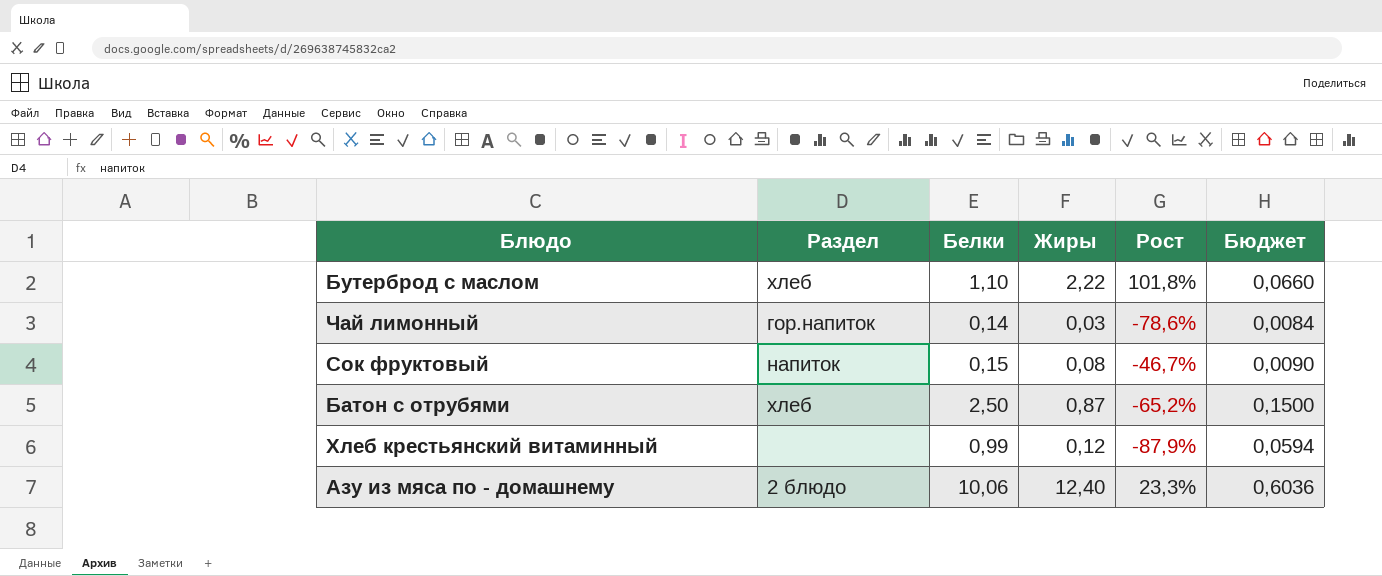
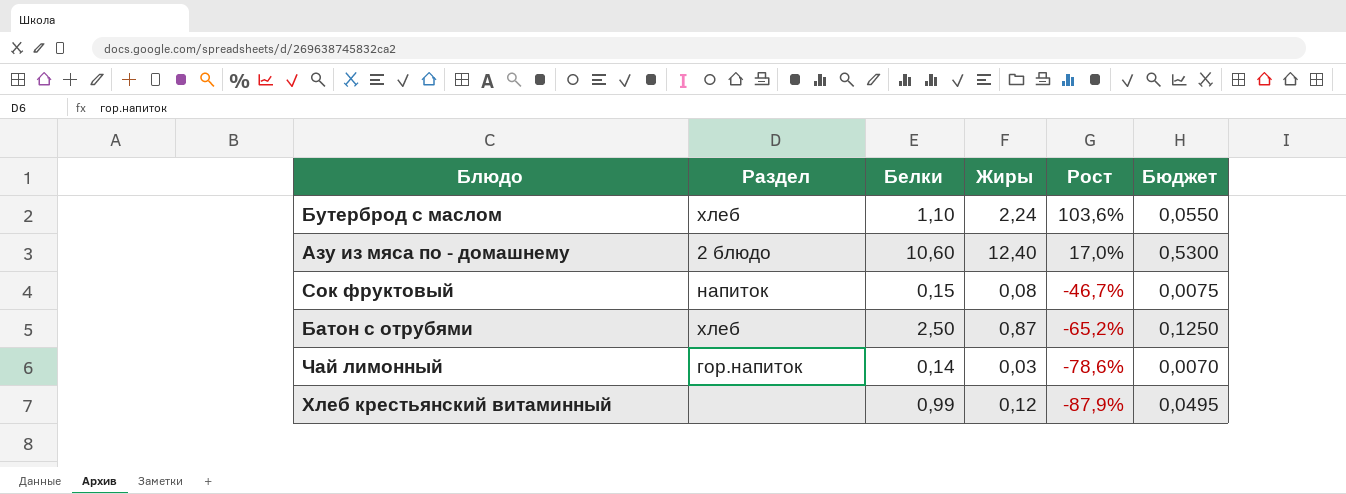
row order: none -> Рост descending
column Бюджет | formula: [Белки] * 0,06 -> [Белки] * 0,05
Бутерброд с маслом | Жиры: 2,22 -> 2,24
Бутерброд с маслом | Рост: 101,8% -> 103,6%
Азу из мяса по - домашнему | Белки: 10,06 -> 10,60
Азу из мяса по - домашнему | Рост: 23,3% -> 17,0%

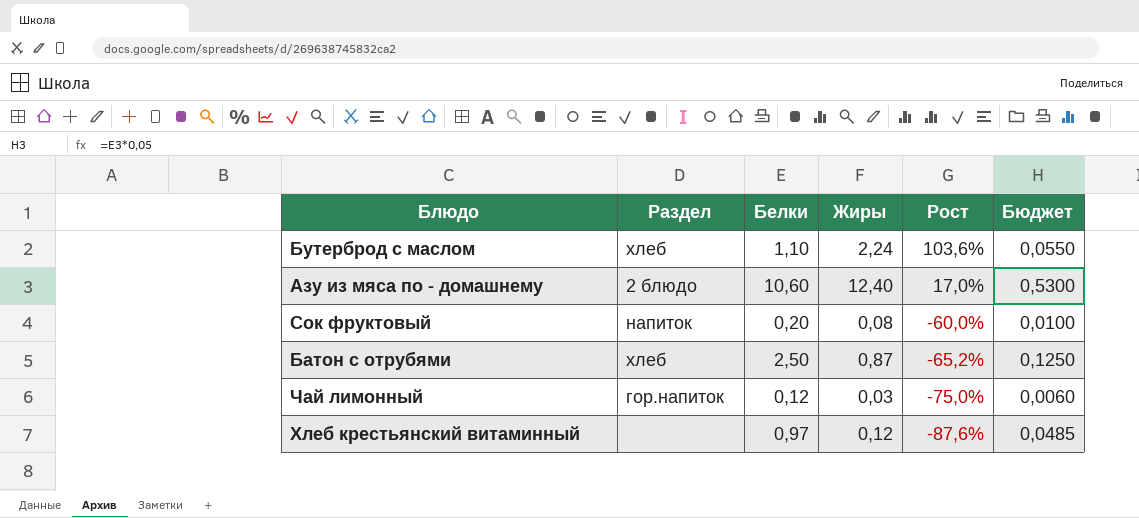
Сок фруктовый | Белки: 0,15 -> 0,20
Сок фруктовый | Рост: -46,7% -> -60,0%
Сок фруктовый | Бюджет: 0,0075 -> 0,0100
Чай лимонный | Белки: 0,14 -> 0,12
Чай лимонный | Рост: -78,6% -> -75,0%
Чай лимонный | Бюджет: 0,0070 -> 0,0060
Хлеб крестьянский витаминный | Белки: 0,99 -> 0,97
Хлеб крестьянский витаминный | Рост: -87,9% -> -87,6%
Хлеб крестьянский витаминный | Бюджет: 0,0495 -> 0,0485

